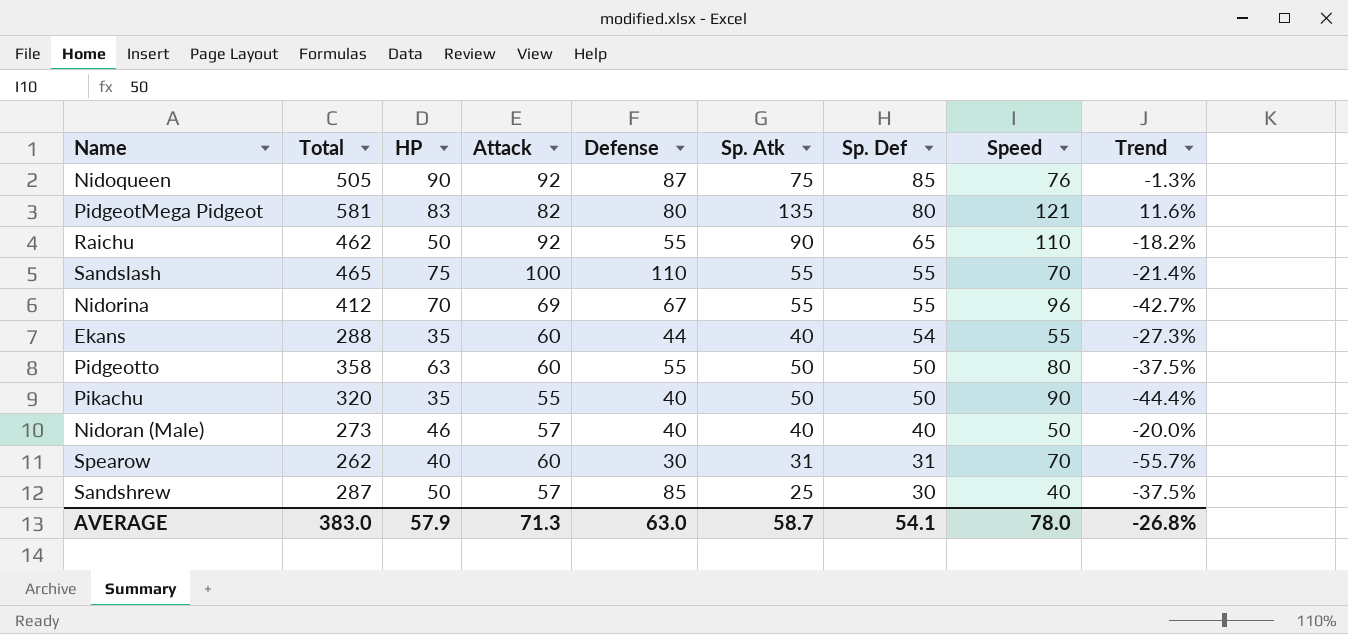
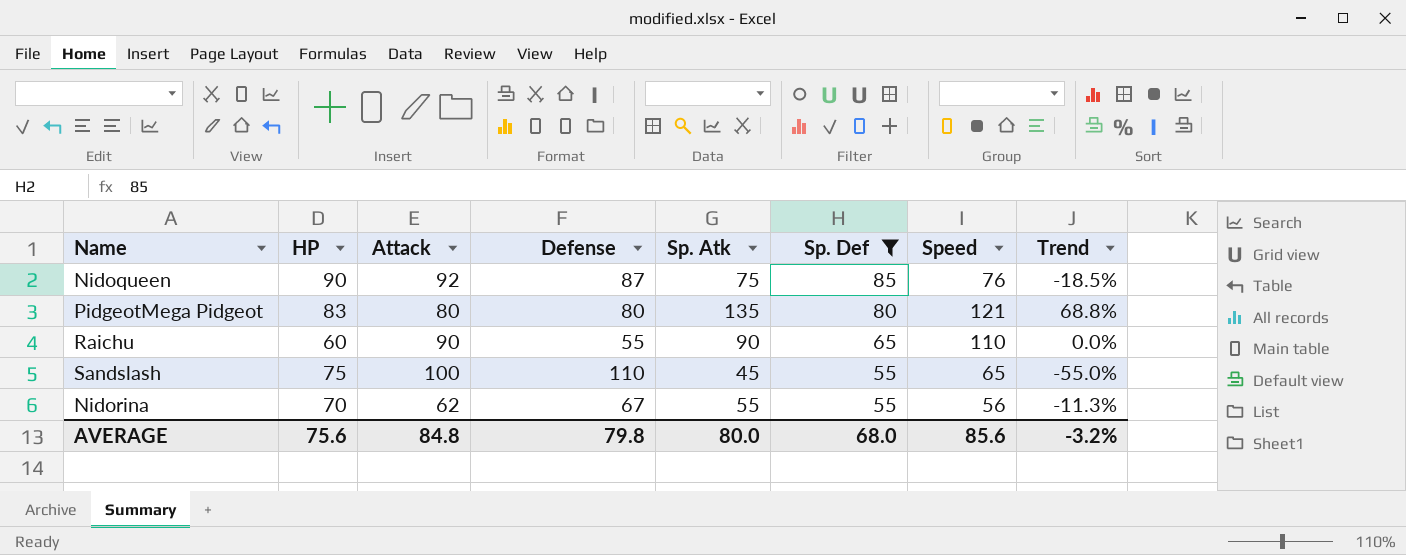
filter: none -> Sp. Def >= 55
column Total | formula: [HP] + [Attack] + [Defense] + [Sp. Atk] + [Sp. Def] + [Speed] -> none
column Trend | formula: ([Sp. Atk] - [Speed]) / [Speed] -> ([Sp. Atk] - [Attack]) / [Attack]
PidgeotMega Pidgeot | Attack: 82 -> 80
Raichu | HP: 50 -> 60
Raichu | Attack: 92 -> 90
Sandslash | Sp. Atk: 55 -> 45
Sandslash | Speed: 70 -> 65
Nidorina | Attack: 69 -> 62
Nidorina | Speed: 96 -> 56
AVERAGE | HP: 57.9 -> 75.6
AVERAGE | Attack: 71.3 -> 84.8
AVERAGE | Defense: 63.0 -> 79.8
AVERAGE | Sp. Atk: 58.7 -> 80.0
AVERAGE | Sp. Def: 54.1 -> 68.0
AVERAGE | Speed: 78.0 -> 85.6
AVERAGE | Trend: -26.8% -> -3.2%

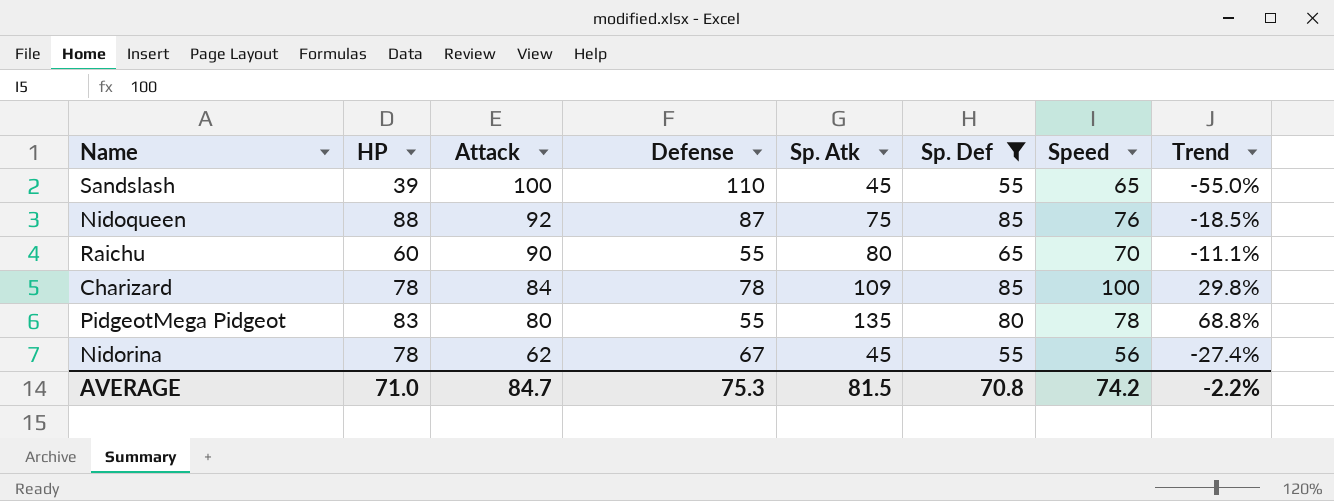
row order: Sp. Def descending -> Attack descending
Sandslash | HP: 75 -> 39
Nidoqueen | HP: 90 -> 88
Raichu | Sp. Atk: 90 -> 80
Raichu | Speed: 110 -> 70
Raichu | Trend: 0.0% -> -11.1%
row Charizard: none -> 78 | 84 | 78 | 109 | 85 | 100 | 29.8%
PidgeotMega Pidgeot | Defense: 80 -> 55
PidgeotMega Pidgeot | Speed: 121 -> 78
Nidorina | HP: 70 -> 78
Nidorina | Sp. Atk: 55 -> 45
Nidorina | Trend: -11.3% -> -27.4%
AVERAGE | HP: 75.6 -> 71.0
AVERAGE | Attack: 84.8 -> 84.7
AVERAGE | Defense: 79.8 -> 75.3
AVERAGE | Sp. Atk: 80.0 -> 81.5
AVERAGE | Sp. Def: 68.0 -> 70.8
AVERAGE | Speed: 85.6 -> 74.2
AVERAGE | Trend: -3.2% -> -2.2%

